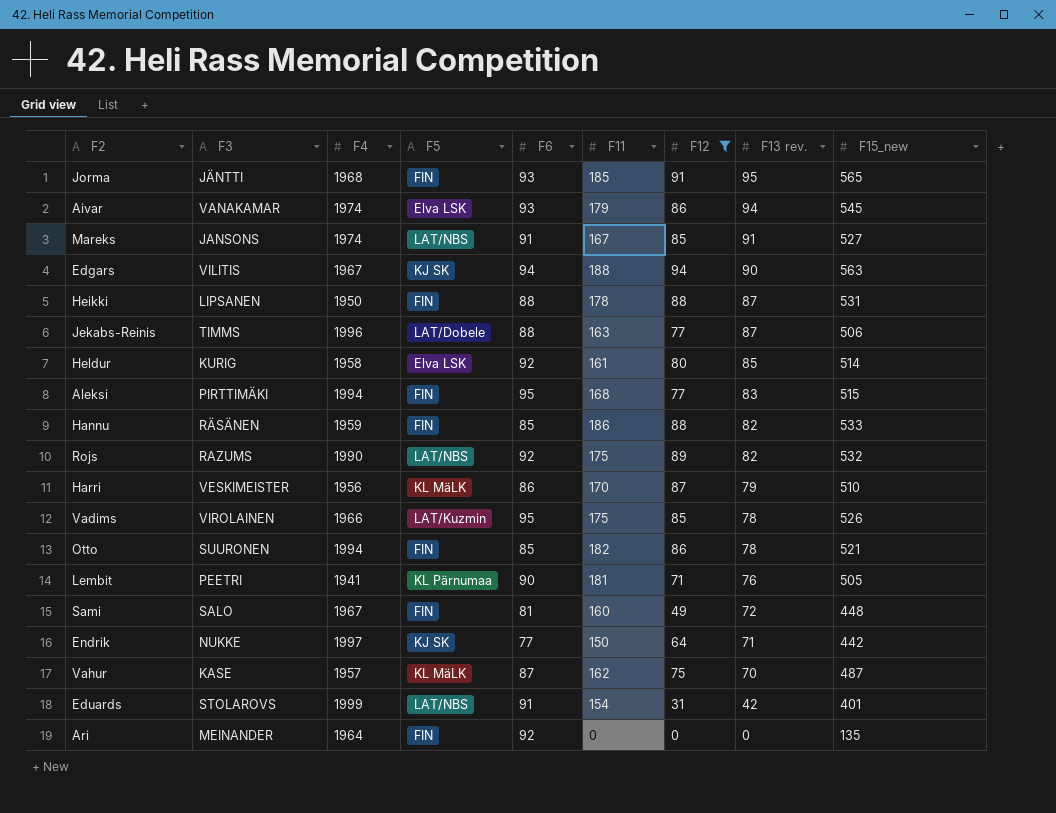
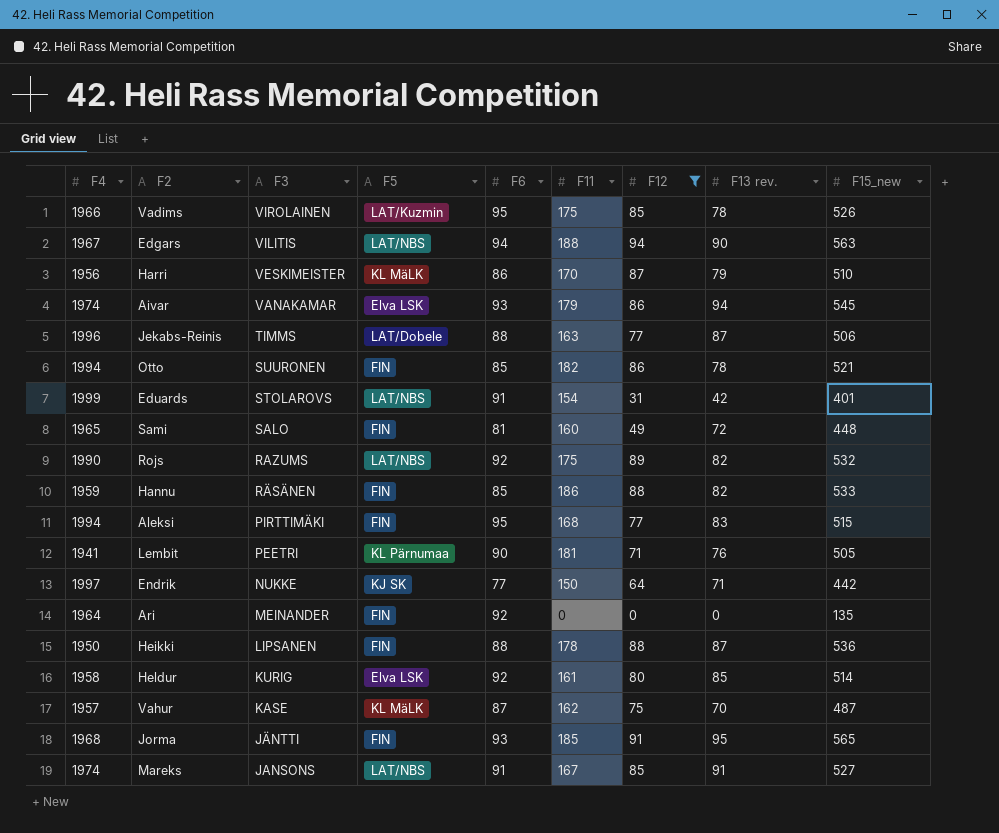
row order: F13 rev. descending -> F3 descending
column F4 | position: 3 -> 1
Edgars | F5: KJ SK -> LAT/NBS
Sami | F4: 1967 -> 1965
Heikki | F15_new: 531 -> 536

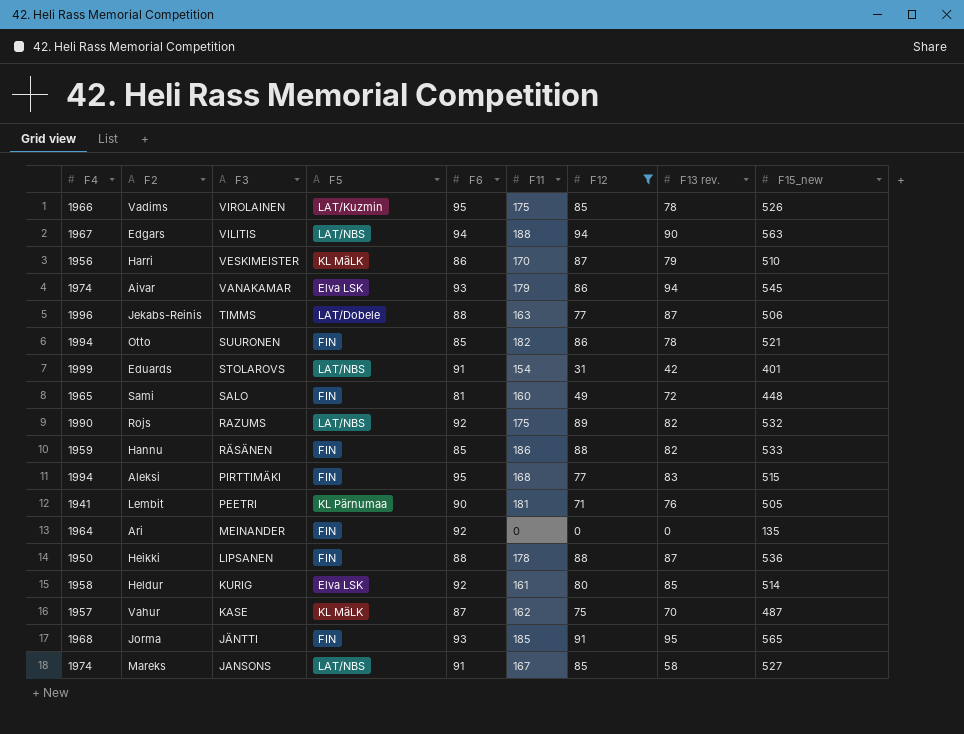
row Endrik: 1997 | NUKKE | KJ SK | 77 | 150 | 64 | 71 | 442 -> none
Mareks | F13 rev.: 91 -> 58

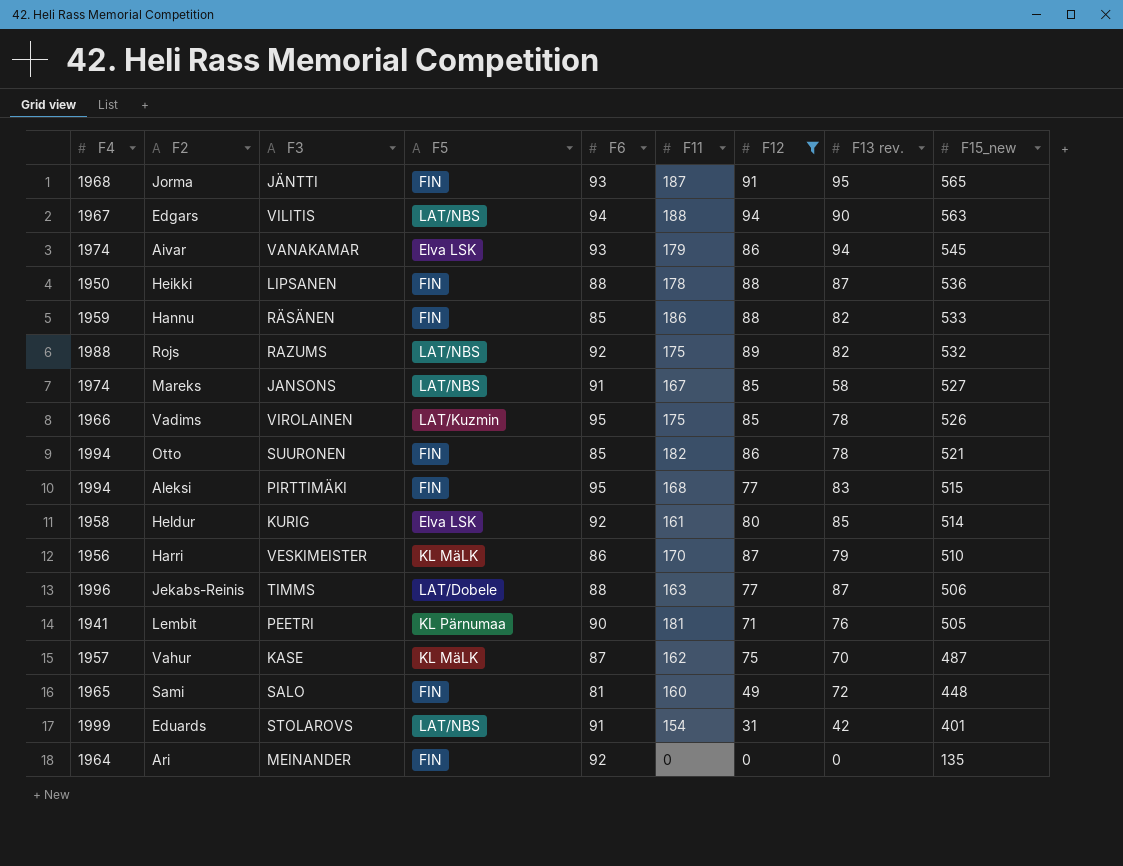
row order: F3 descending -> F15_new descending
Jorma | F11: 185 -> 187
Rojs | F4: 1990 -> 1988

